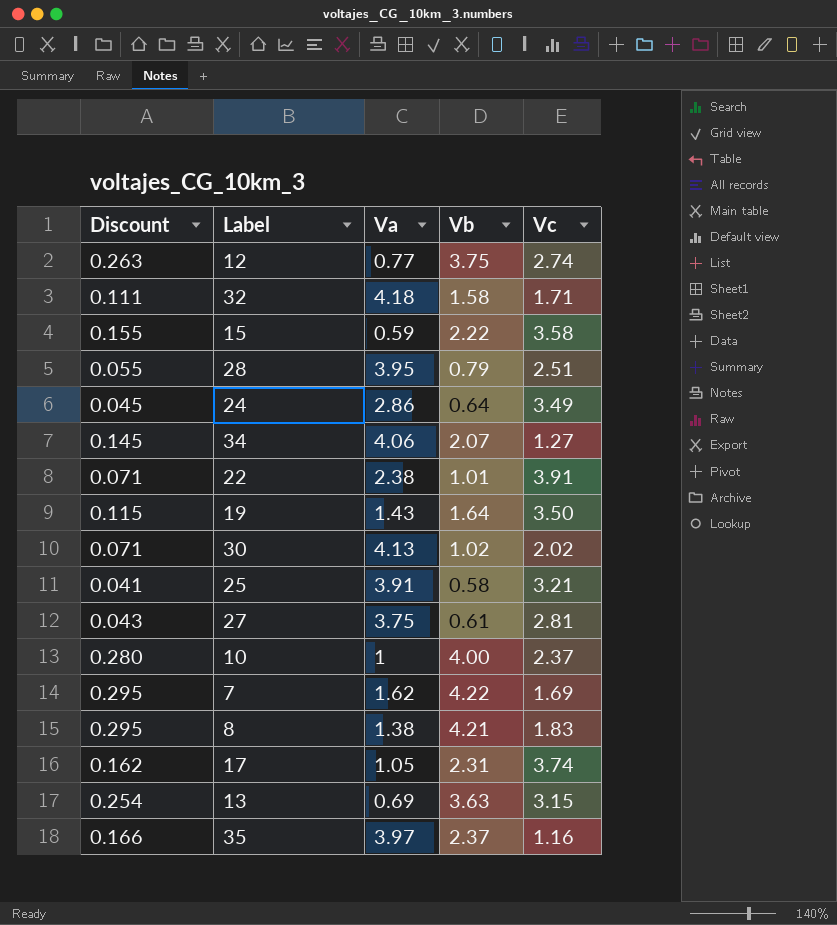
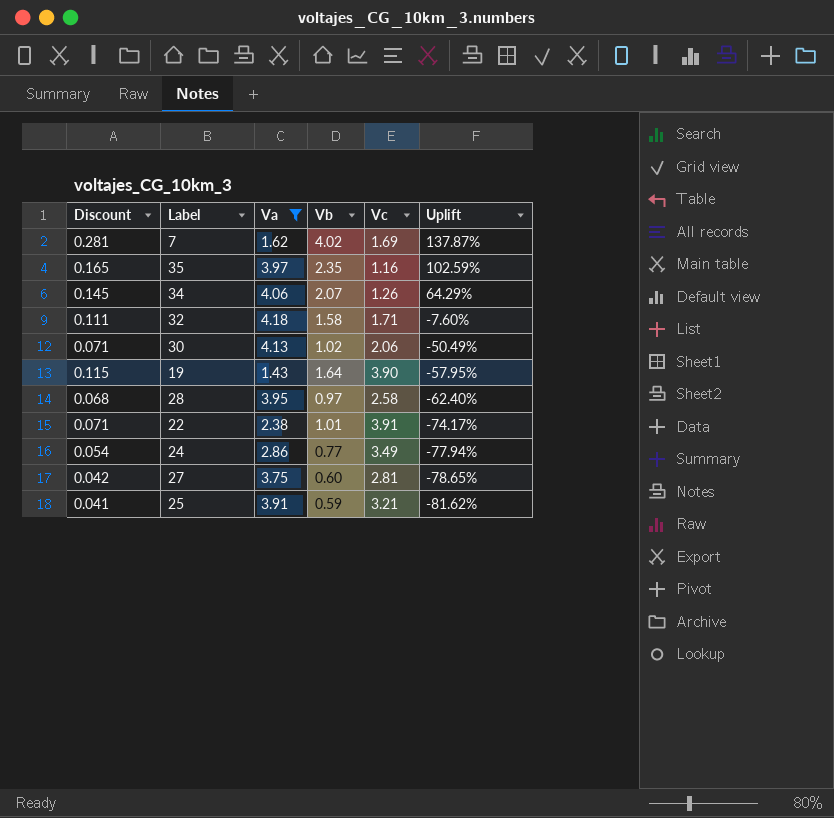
filter: none -> Va >= 1.43
row order: none -> Uplift descending
column Uplift | formula: none -> ([Vb] - [Vc]) / [Vc]
7 | Discount: 0.295 -> 0.281
7 | Vb: 4.22 -> 4.02
35 | Discount: 0.166 -> 0.165
35 | Vb: 2.37 -> 2.35
34 | Vc: 1.27 -> 1.26
30 | Vc: 2.02 -> 2.06
19 | Vc: 3.50 -> 3.90
28 | Discount: 0.055 -> 0.068
28 | Vb: 0.79 -> 0.97
28 | Vc: 2.51 -> 2.58
24 | Discount: 0.045 -> 0.054
24 | Vb: 0.64 -> 0.77
27 | Discount: 0.043 -> 0.042
27 | Vb: 0.61 -> 0.60
25 | Vb: 0.58 -> 0.59

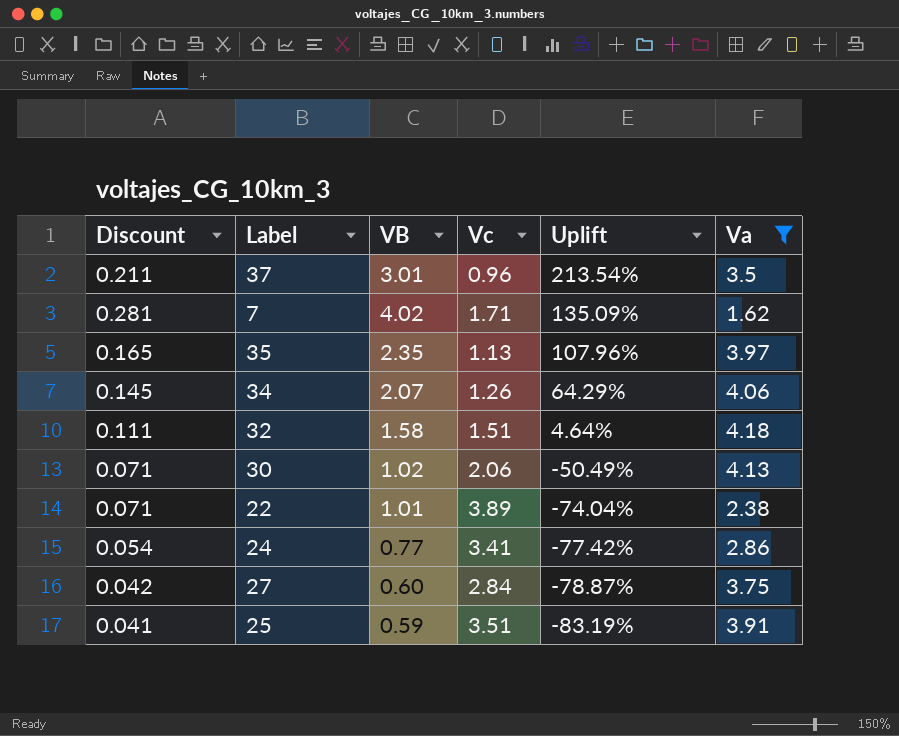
column name: Vb -> VB
column Va | position: 3 -> 6
row 19: 0.115 | 1.43 | 1.64 | 3.90 | -57.95% -> none
row 28: 0.068 | 3.95 | 0.97 | 2.58 | -62.40% -> none
row 37: none -> 0.211 | 3.01 | 0.96 | 213.54% | 3.5
7 | Vc: 1.69 -> 1.71
7 | Uplift: 137.87% -> 135.09%
35 | Vc: 1.16 -> 1.13
35 | Uplift: 102.59% -> 107.96%
32 | Vc: 1.71 -> 1.51
32 | Uplift: -7.60% -> 4.64%
22 | Vc: 3.91 -> 3.89
22 | Uplift: -74.17% -> -74.04%
24 | Vc: 3.49 -> 3.41
24 | Uplift: -77.94% -> -77.42%
27 | Vc: 2.81 -> 2.84
27 | Uplift: -78.65% -> -78.87%
25 | Vc: 3.21 -> 3.51
25 | Uplift: -81.62% -> -83.19%

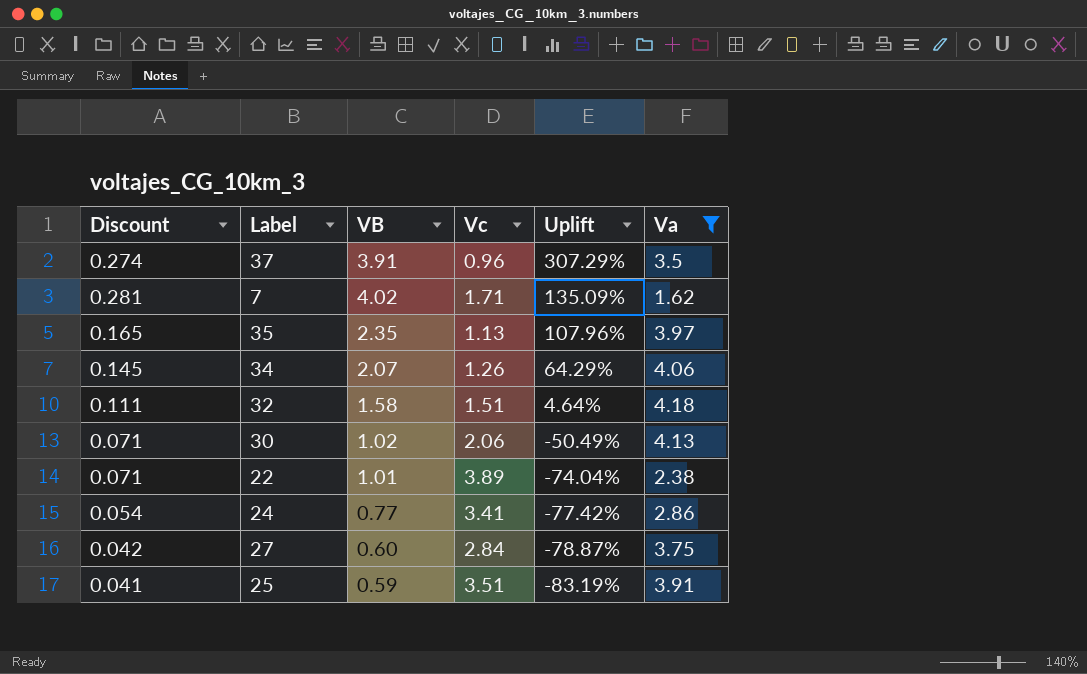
37 | Discount: 0.211 -> 0.274
37 | VB: 3.01 -> 3.91
37 | Uplift: 213.54% -> 307.29%

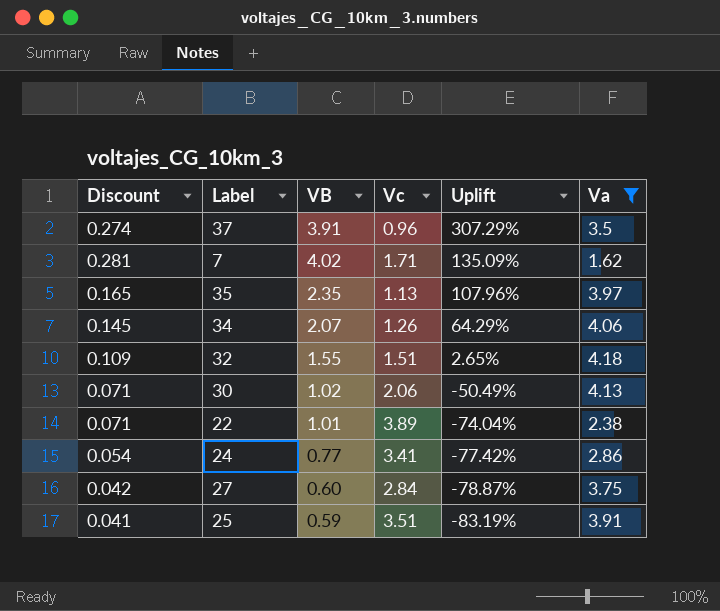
32 | Discount: 0.111 -> 0.109
32 | VB: 1.58 -> 1.55
32 | Uplift: 4.64% -> 2.65%

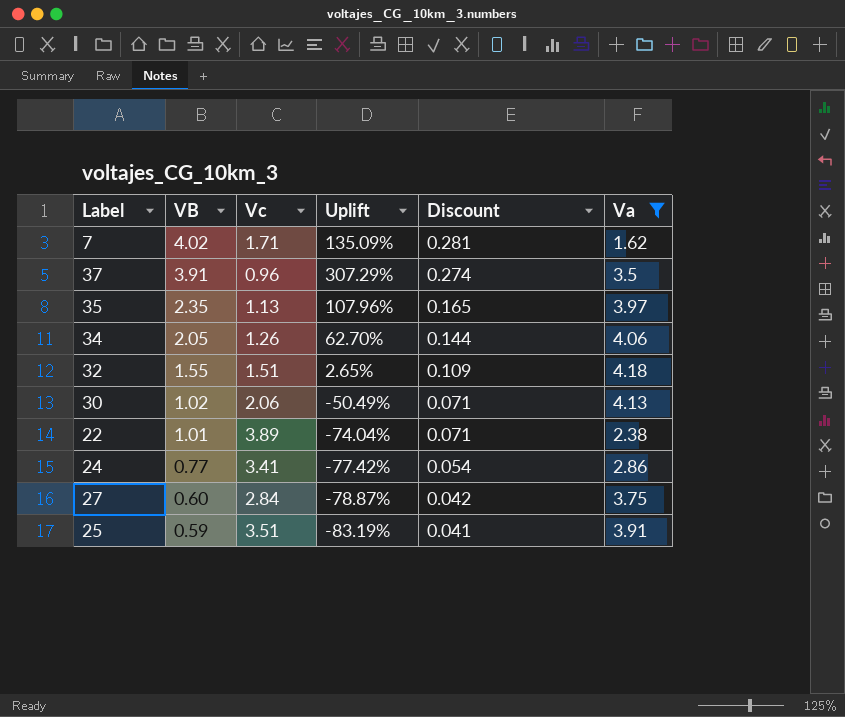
row order: Uplift descending -> VB descending
column Discount | position: 1 -> 5
34 | VB: 2.07 -> 2.05
34 | Uplift: 64.29% -> 62.70%
34 | Discount: 0.145 -> 0.144

